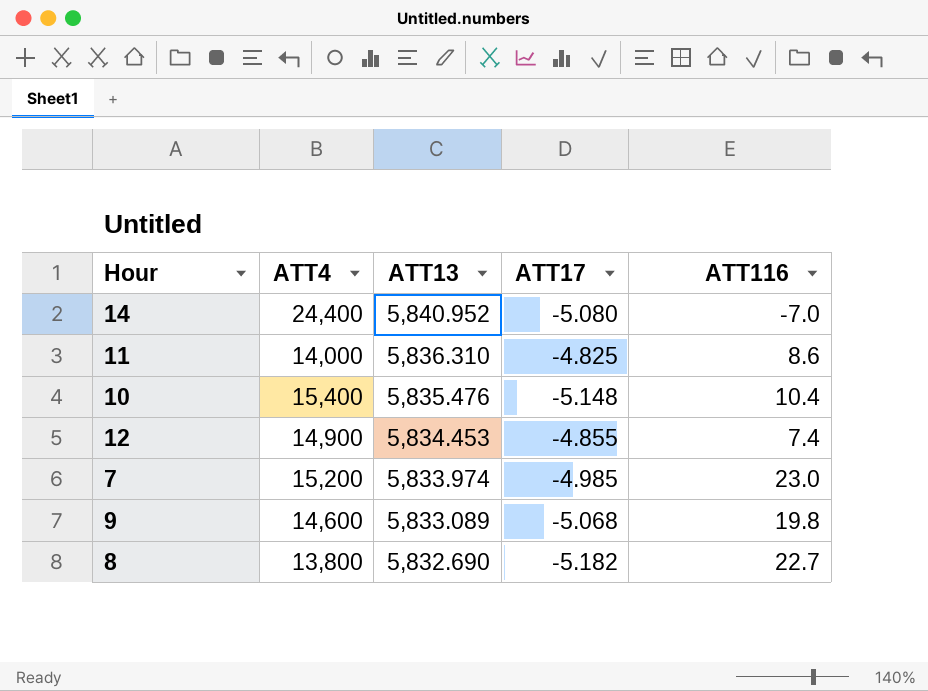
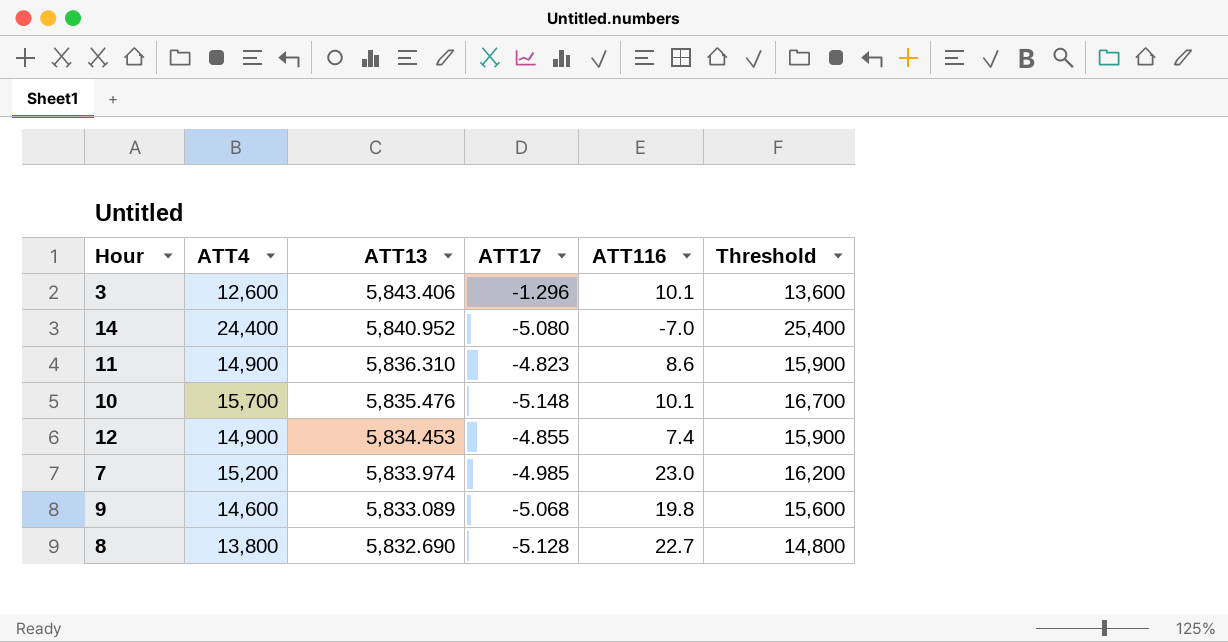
column Threshold | formula: none -> [ATT4] + 1000
row 3: none -> 12,600 | 5,843.406 | -1.296 | 10.1 | 13,600
11 | ATT4: 14,000 -> 14,900
11 | ATT17: -4.825 -> -4.823
10 | ATT4: 15,400 -> 15,700
10 | ATT116: 10.4 -> 10.1
8 | ATT17: -5.182 -> -5.128

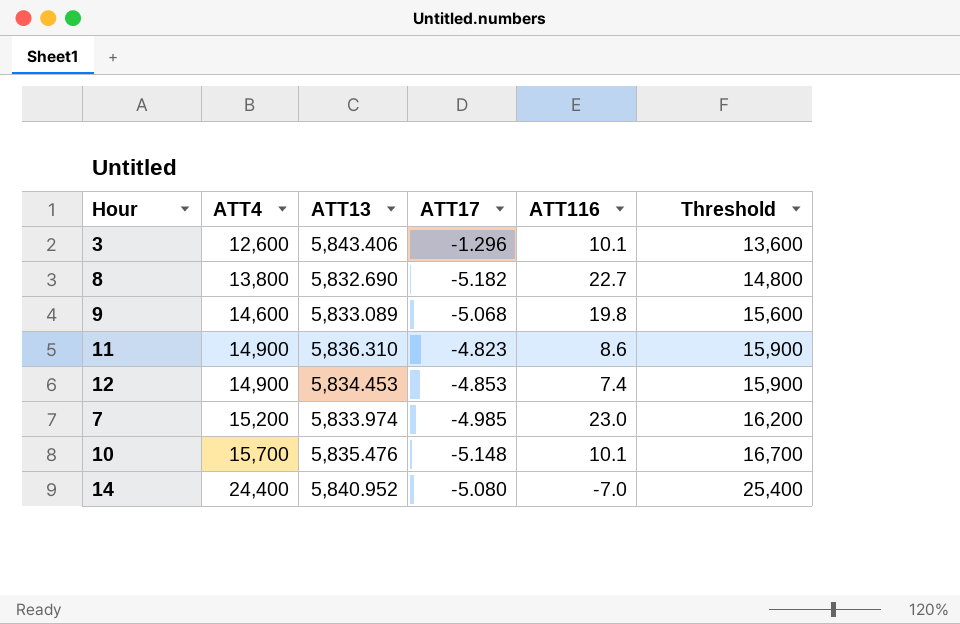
row order: ATT13 descending -> ATT4 ascending
8 | ATT17: -5.128 -> -5.182
12 | ATT17: -4.855 -> -4.853

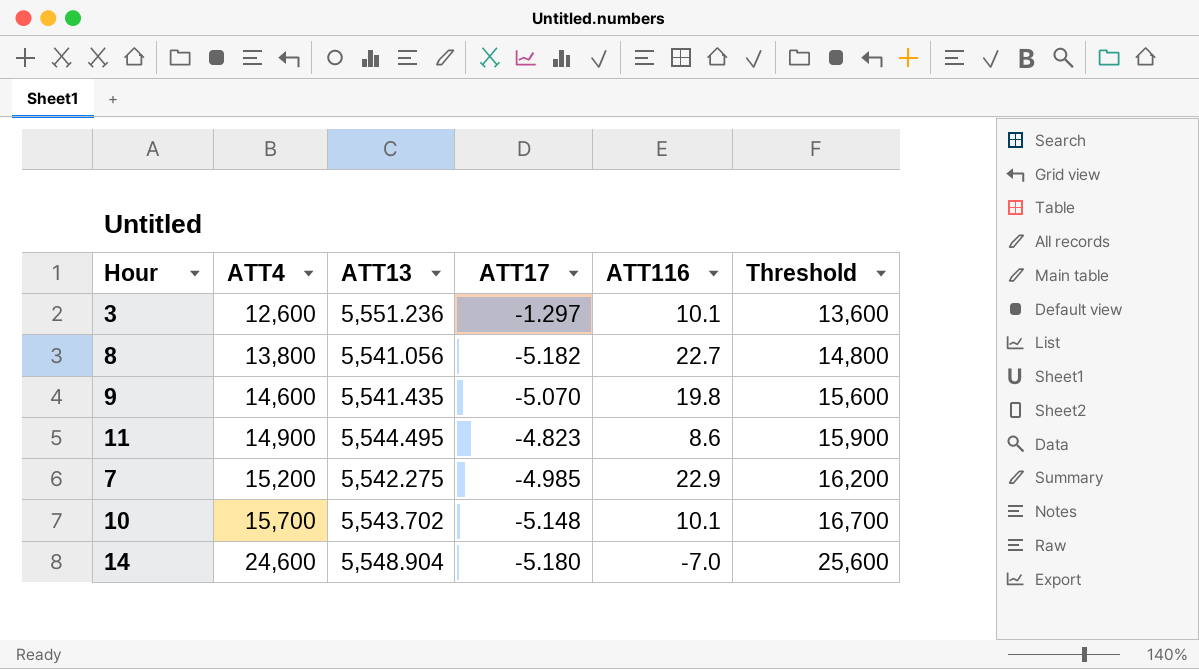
row 12: 14,900 | 5,834.453 | -4.853 | 7.4 | 15,900 -> none
3 | ATT13: 5,843.406 -> 5,551.236
3 | ATT17: -1.296 -> -1.297
8 | ATT13: 5,832.690 -> 5,541.056
9 | ATT13: 5,833.089 -> 5,541.435
9 | ATT17: -5.068 -> -5.070
11 | ATT13: 5,836.310 -> 5,544.495
7 | ATT13: 5,833.974 -> 5,542.275
7 | ATT116: 23.0 -> 22.9
10 | ATT13: 5,835.476 -> 5,543.702
14 | ATT4: 24,400 -> 24,600
14 | ATT13: 5,840.952 -> 5,548.904
14 | ATT17: -5.080 -> -5.180
14 | Threshold: 25,400 -> 25,600

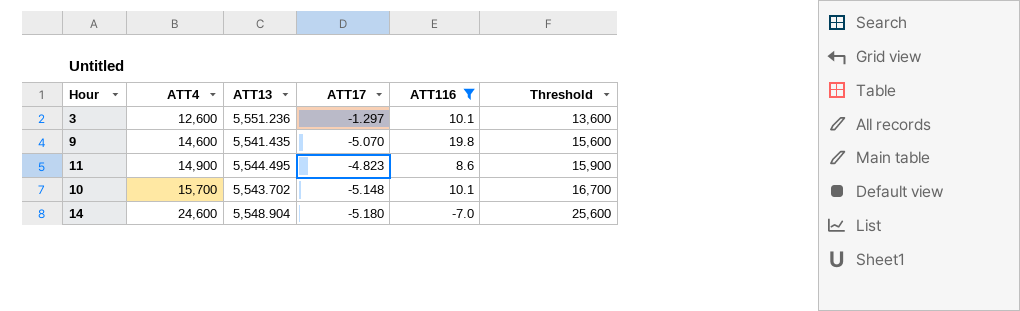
filter: none -> ATT116 <= 19.8

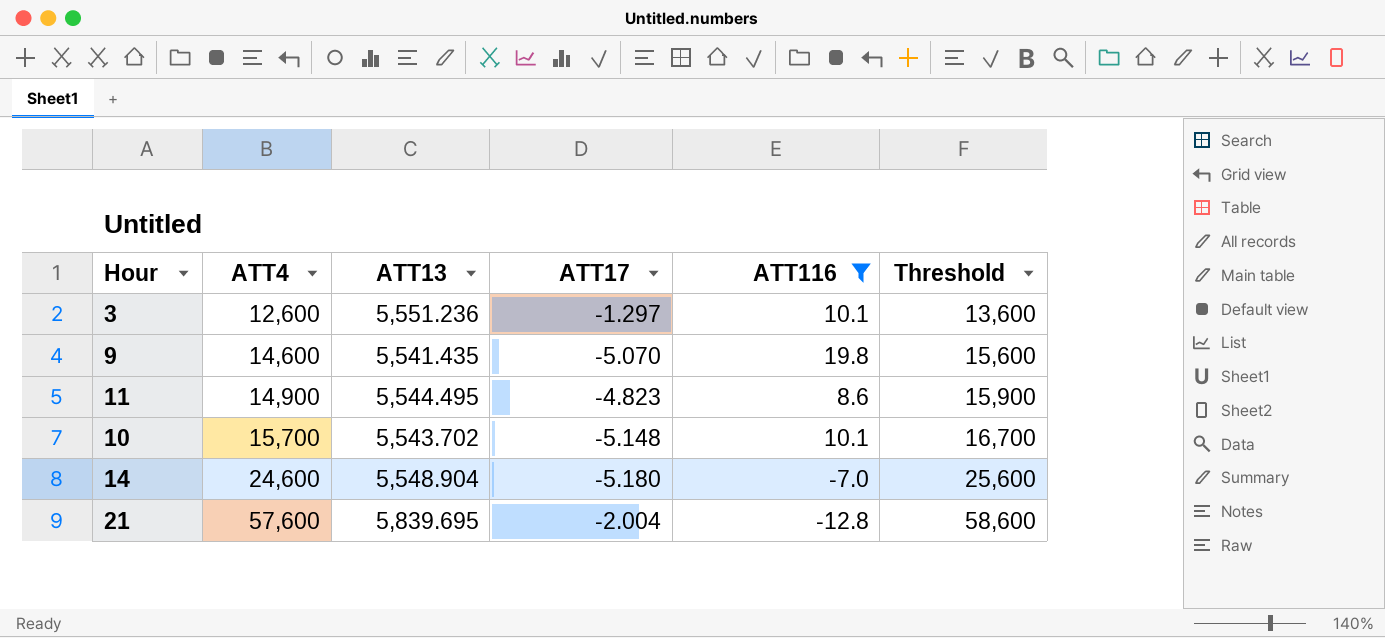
row 21: none -> 57,600 | 5,839.695 | -2.004 | -12.8 | 58,600

